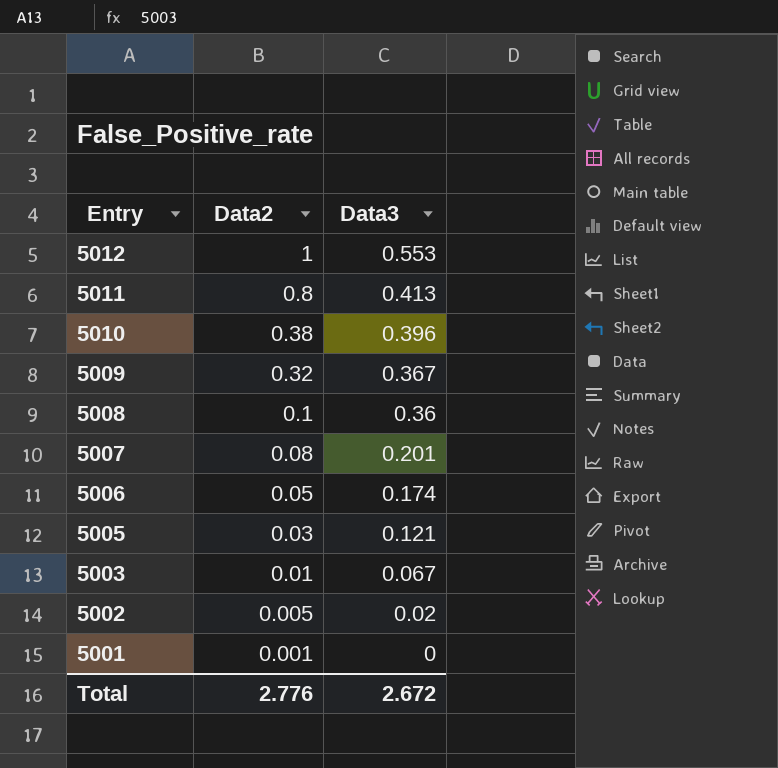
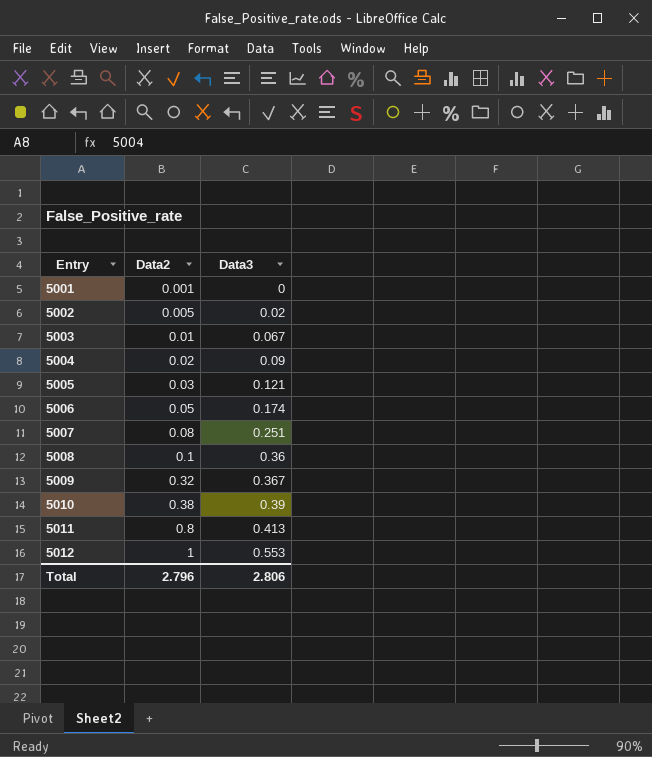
row order: Entry descending -> Entry ascending
row 5004: none -> 0.02 | 0.09
5007 | Data3: 0.201 -> 0.251
5010 | Data3: 0.396 -> 0.39
Total | Data2: 2.776 -> 2.796
Total | Data3: 2.672 -> 2.806

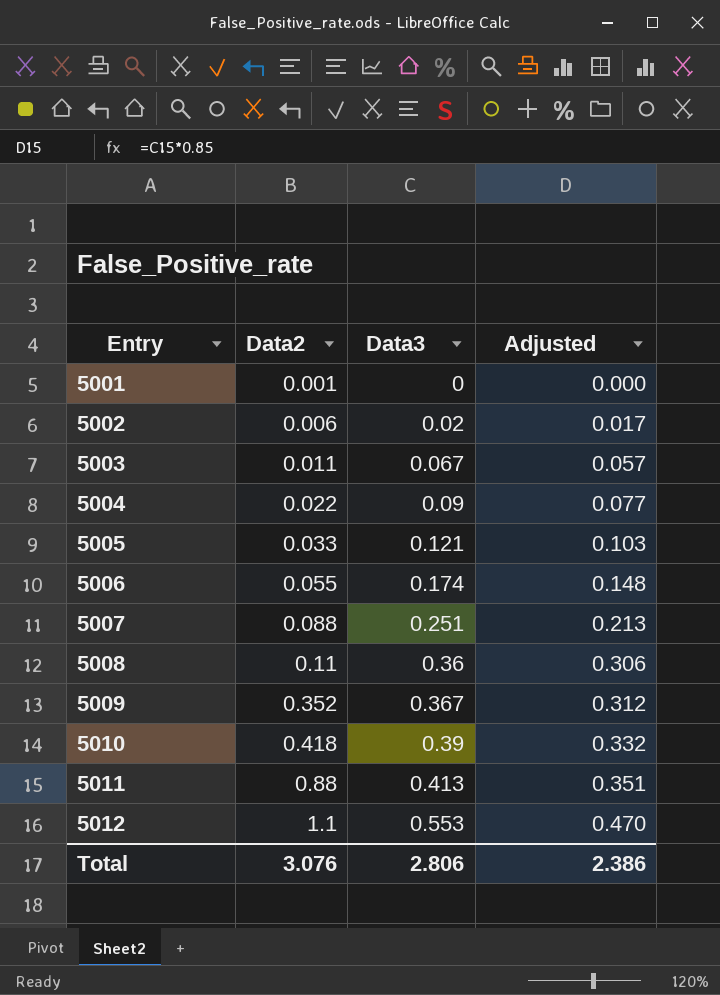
column Adjusted | formula: none -> [Data3] * 0.85
5002 | Data2: 0.005 -> 0.006
5003 | Data2: 0.01 -> 0.011
5004 | Data2: 0.02 -> 0.022
5005 | Data2: 0.03 -> 0.033
5006 | Data2: 0.05 -> 0.055
5007 | Data2: 0.08 -> 0.088
5008 | Data2: 0.1 -> 0.11
5009 | Data2: 0.32 -> 0.352
5010 | Data2: 0.38 -> 0.418
5011 | Data2: 0.8 -> 0.88
5012 | Data2: 1 -> 1.1
Total | Data2: 2.796 -> 3.076

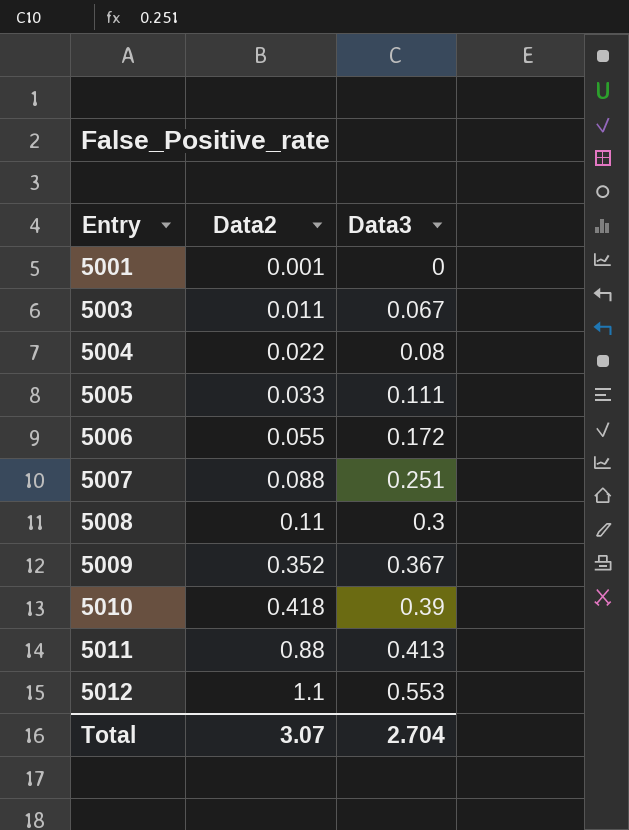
column Adjusted | formula: [Data3] * 0.85 -> none
row 5002: 0.006 | 0.02 | 0.017 -> none
5004 | Data3: 0.09 -> 0.08
5005 | Data3: 0.121 -> 0.111
5006 | Data3: 0.174 -> 0.172
5008 | Data3: 0.36 -> 0.3
Total | Data2: 3.076 -> 3.07
Total | Data3: 2.806 -> 2.704

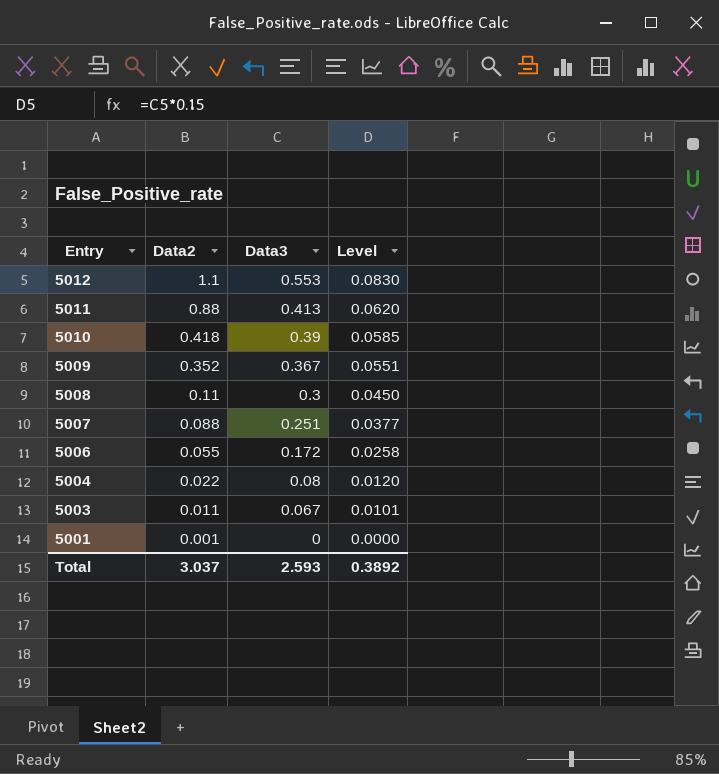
row order: Entry ascending -> Entry descending
column Level | formula: none -> [Data3] * 0.15
row 5005: 0.033 | 0.111 -> none
Total | Data2: 3.07 -> 3.037
Total | Data3: 2.704 -> 2.593

